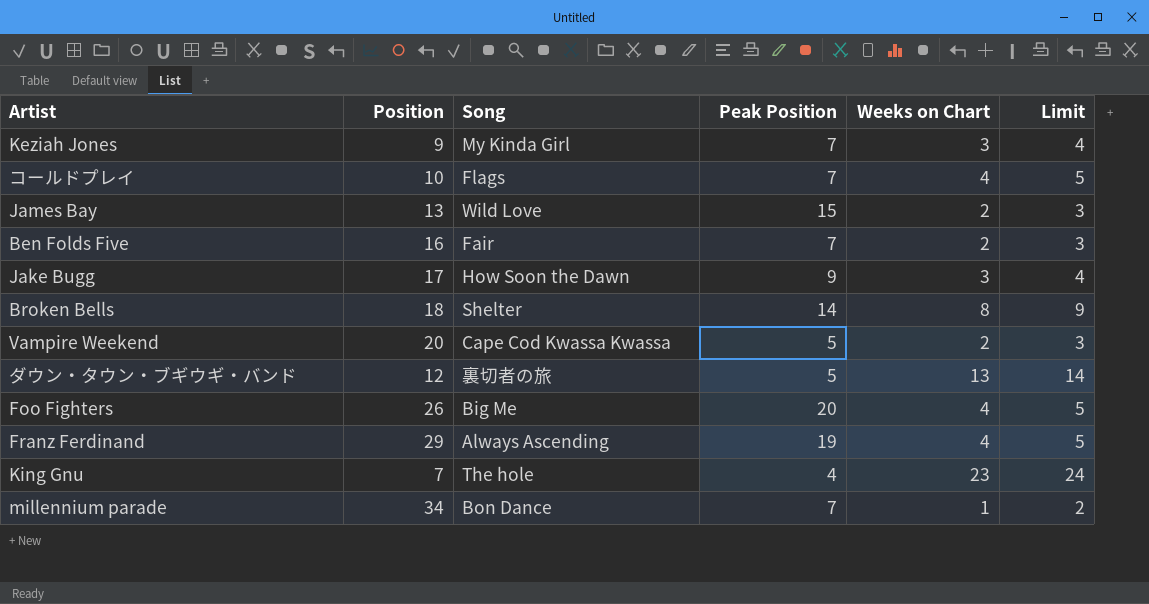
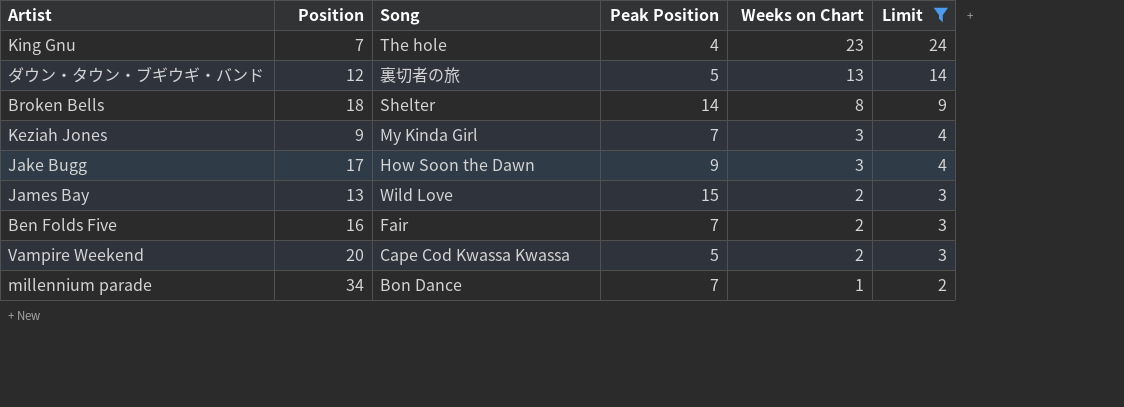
filter: none -> Limit != 5
row order: none -> Weeks on Chart descending

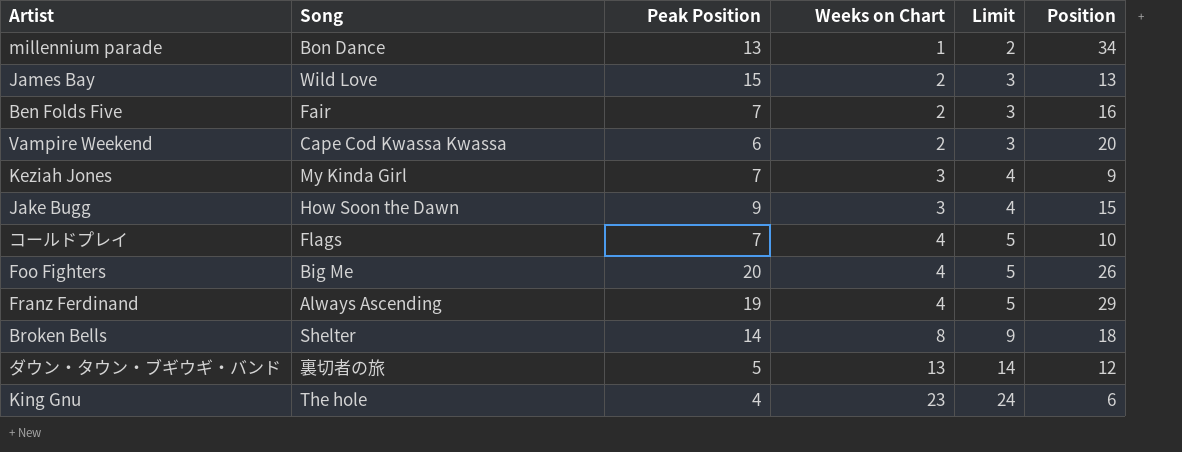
filter: Limit != 5 -> none
row order: Weeks on Chart descending -> Weeks on Chart ascending
column Position | position: 2 -> 6
millennium parade | Peak Position: 7 -> 13
Vampire Weekend | Peak Position: 5 -> 6
Jake Bugg | Position: 17 -> 15
King Gnu | Position: 7 -> 6

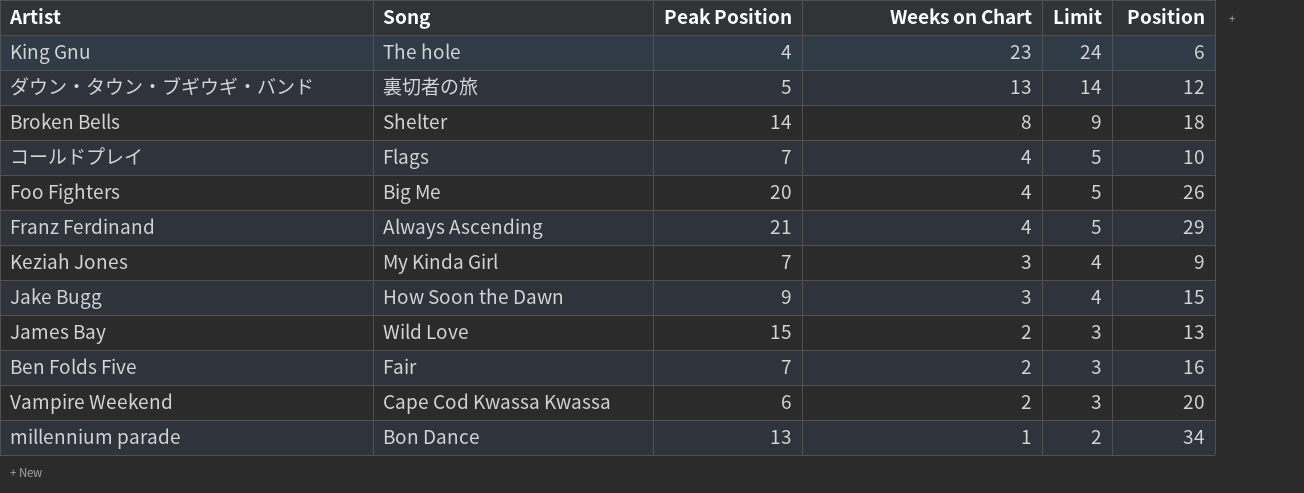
row order: Weeks on Chart ascending -> Weeks on Chart descending
Franz Ferdinand | Peak Position: 19 -> 21

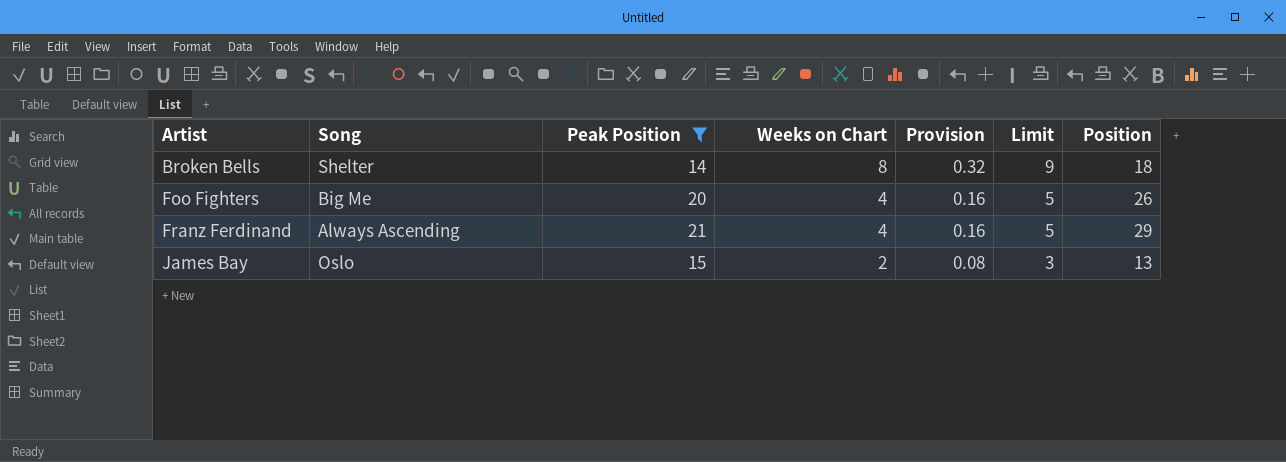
filter: none -> Peak Position >= 14
column Provision | formula: none -> [Weeks on Chart] * 0.04
James Bay | Song: Wild Love -> Oslo

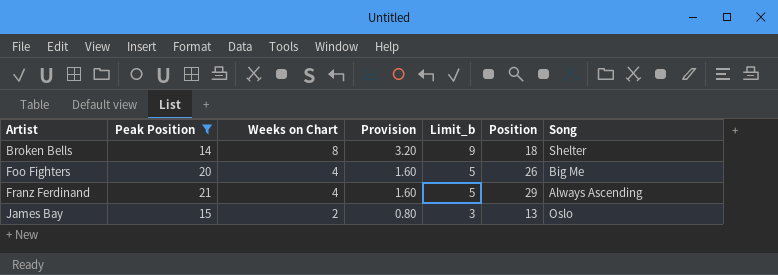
column Provision | formula: [Weeks on Chart] * 0.04 -> [Weeks on Chart] * 0.4
column name: Limit -> Limit_b
column Song | position: 2 -> 7

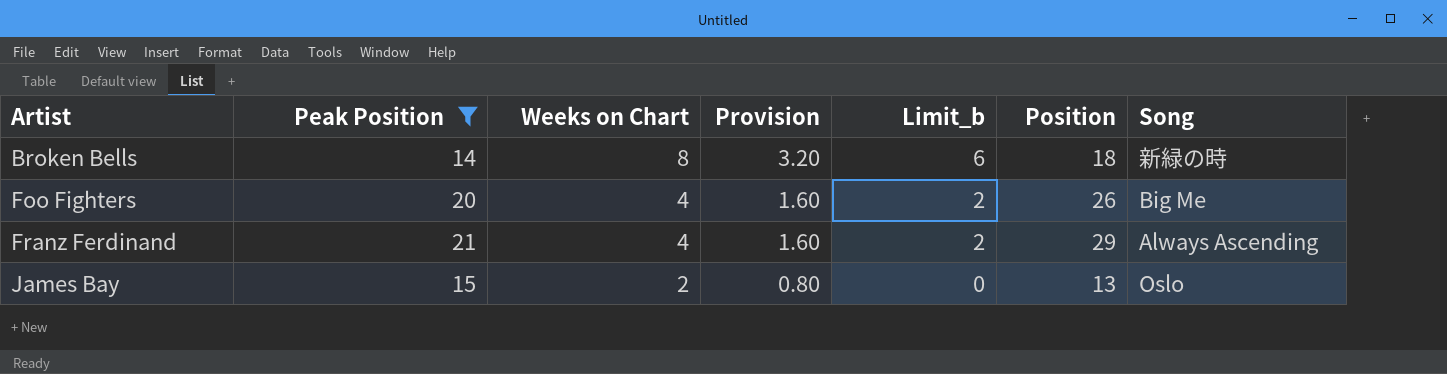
column Limit_b | formula: [Weeks on Chart] + 1 -> [Weeks on Chart] - 2
Broken Bells | Song: Shelter -> 新緑の時

